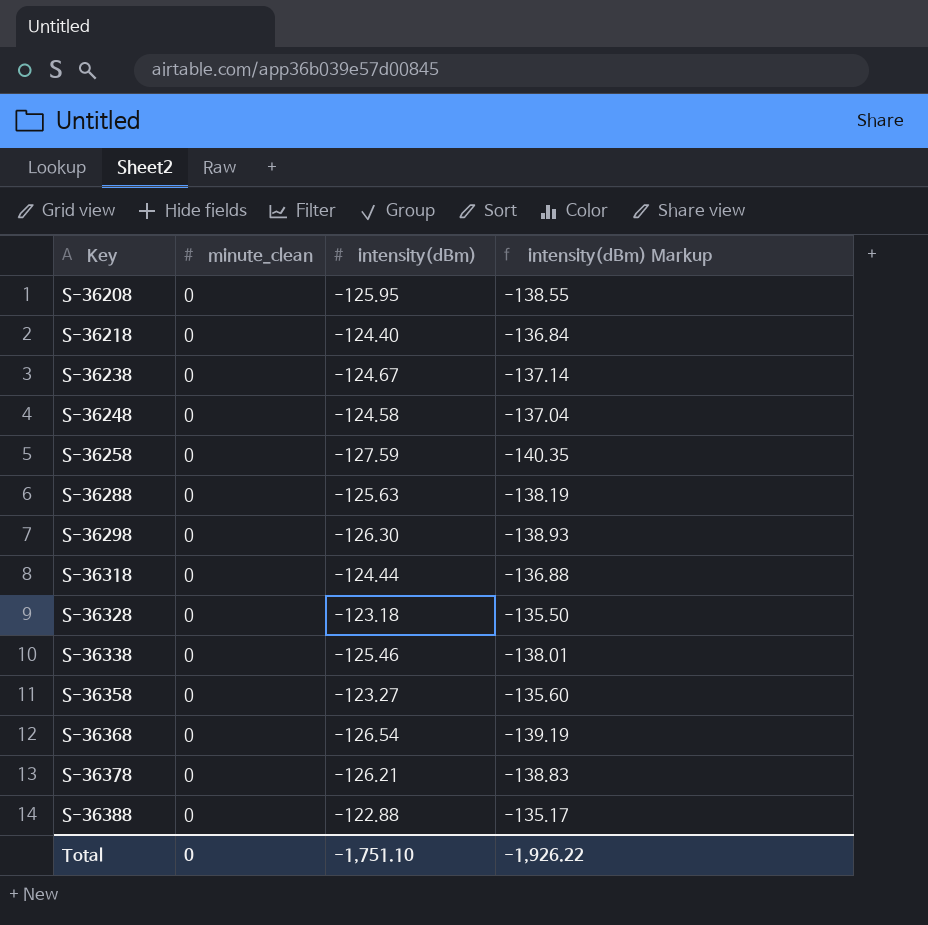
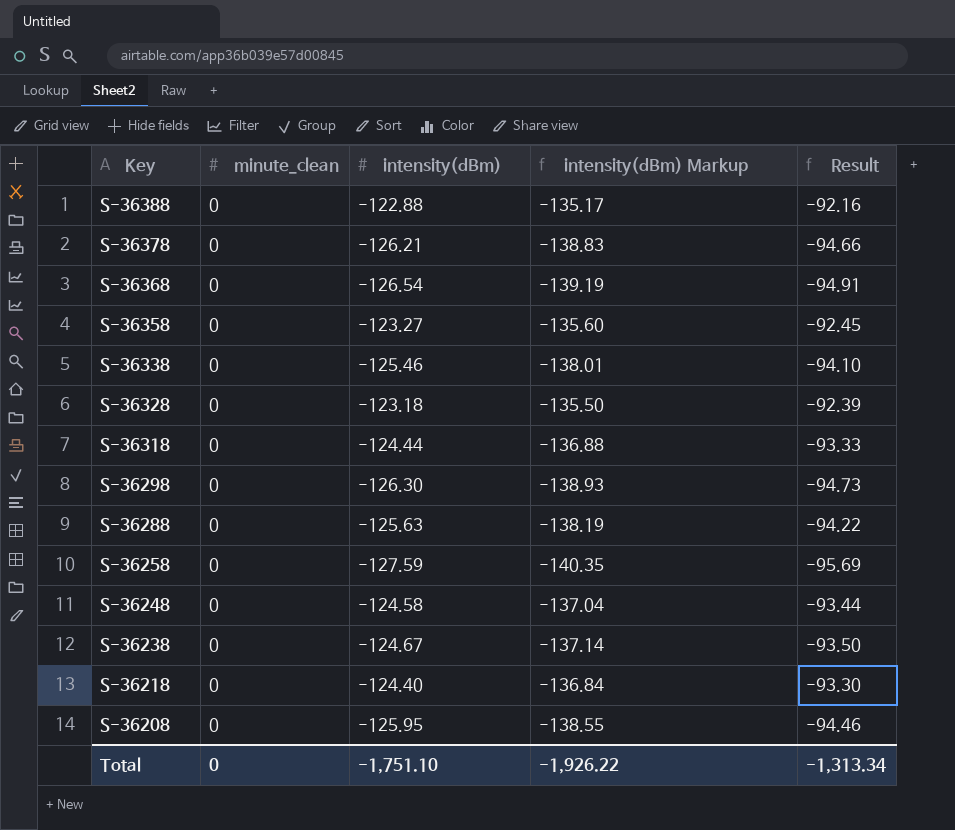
row order: Key ascending -> Key descending
column Result | formula: none -> [intensity(dBm)] * 0.75

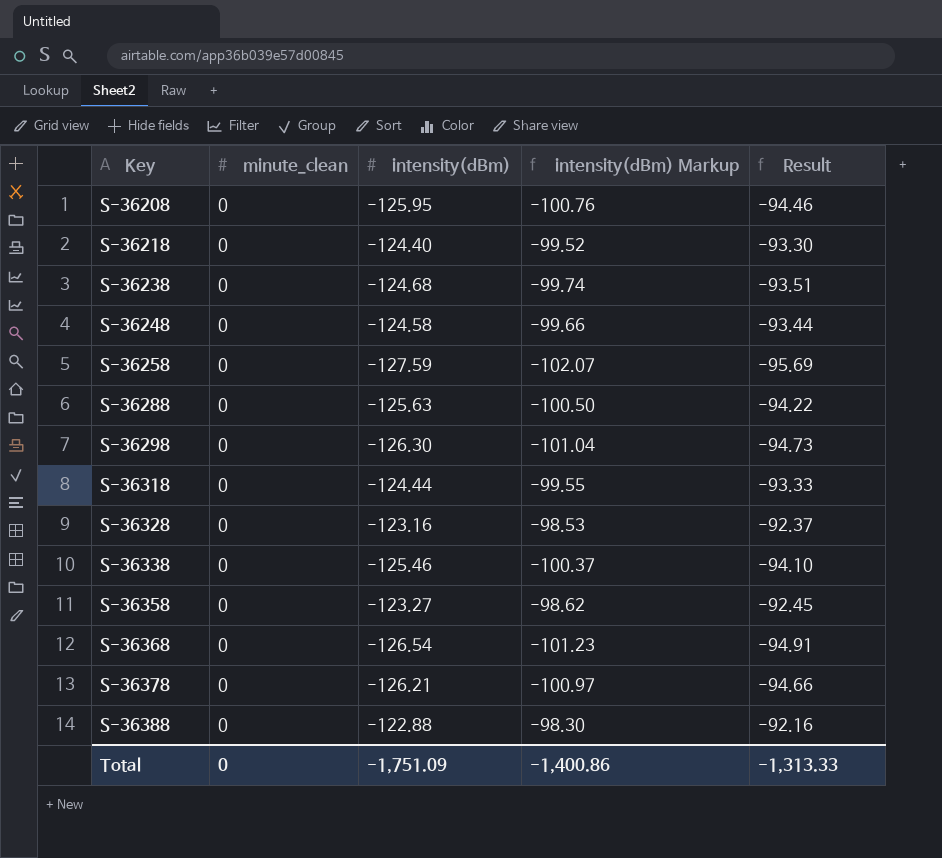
row order: Key descending -> Key ascending
column intensity(dBm) Markup | formula: [intensity(dBm)] * 1.1 -> [intensity(dBm)] * 0.8
S-36238 | intensity(dBm): -124.67 -> -124.68
S-36238 | Result: -93.50 -> -93.51
S-36328 | intensity(dBm): -123.18 -> -123.16
S-36328 | Result: -92.39 -> -92.37
Total | intensity(dBm): -1,751.10 -> -1,751.09
Total | intensity(dBm) Markup: -1,926.22 -> -1,400.86
Total | Result: -1,313.34 -> -1,313.33

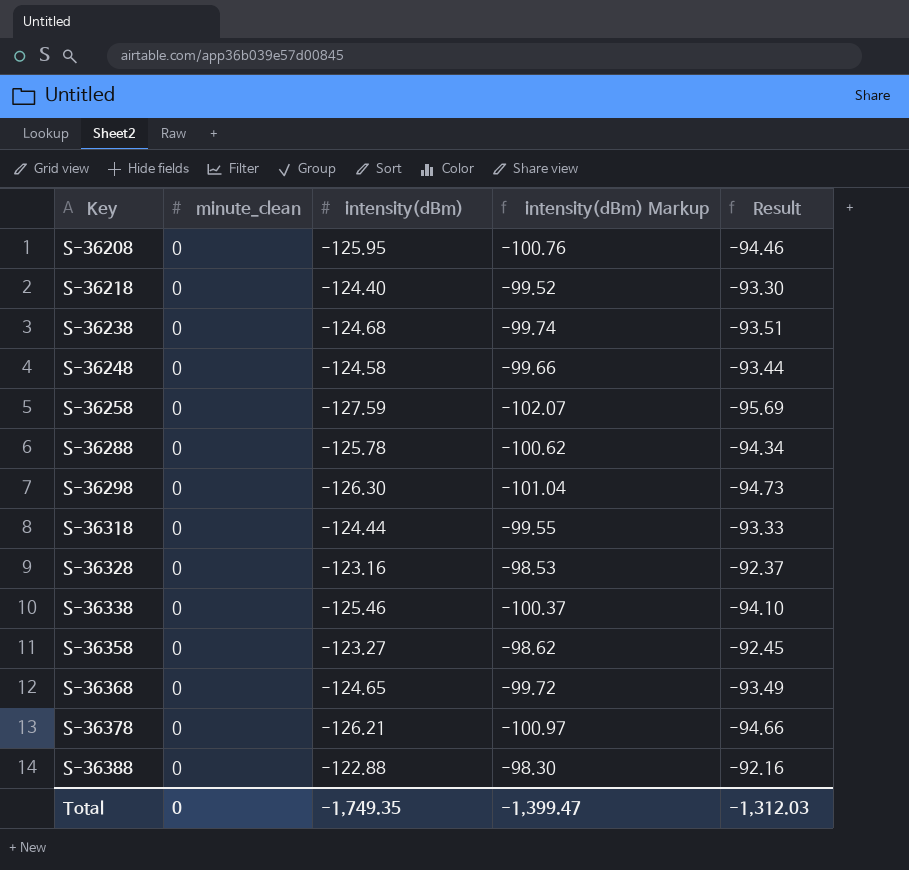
S-36288 | intensity(dBm): -125.63 -> -125.78
S-36288 | intensity(dBm) Markup: -100.50 -> -100.62
S-36288 | Result: -94.22 -> -94.34
S-36368 | intensity(dBm): -126.54 -> -124.65
S-36368 | intensity(dBm) Markup: -101.23 -> -99.72
S-36368 | Result: -94.91 -> -93.49
Total | intensity(dBm): -1,751.09 -> -1,749.35
Total | intensity(dBm) Markup: -1,400.86 -> -1,399.47
Total | Result: -1,313.33 -> -1,312.03

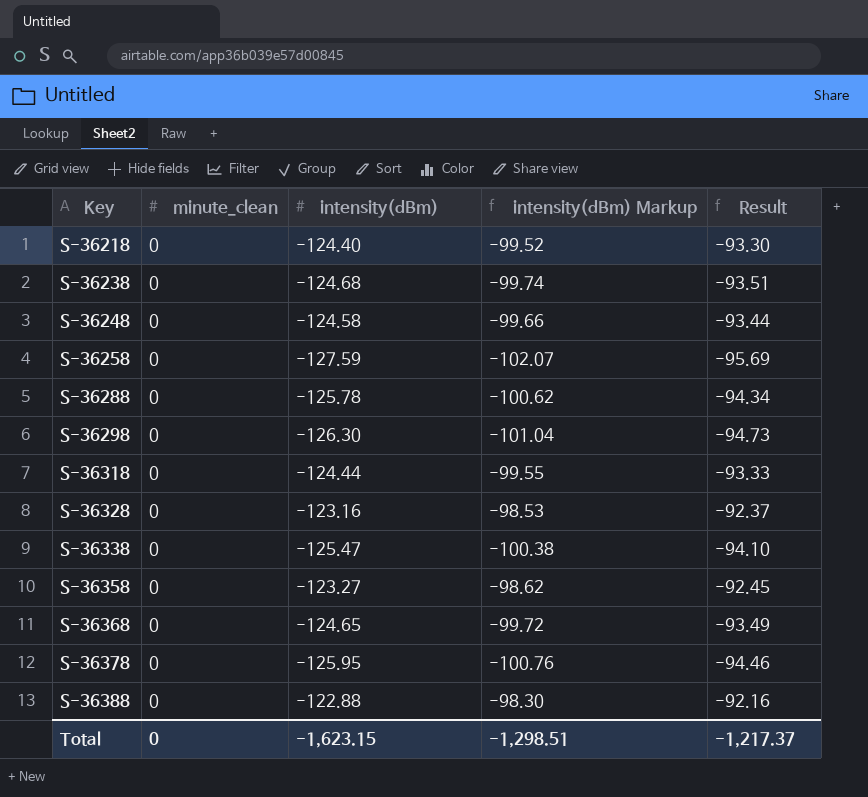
row S-36208: 0 | -125.95 | -100.76 | -94.46 -> none
S-36338 | intensity(dBm): -125.46 -> -125.47
S-36338 | intensity(dBm) Markup: -100.37 -> -100.38
S-36378 | intensity(dBm): -126.21 -> -125.95
S-36378 | intensity(dBm) Markup: -100.97 -> -100.76
S-36378 | Result: -94.66 -> -94.46
Total | intensity(dBm): -1,749.35 -> -1,623.15
Total | intensity(dBm) Markup: -1,399.47 -> -1,298.51
Total | Result: -1,312.03 -> -1,217.37

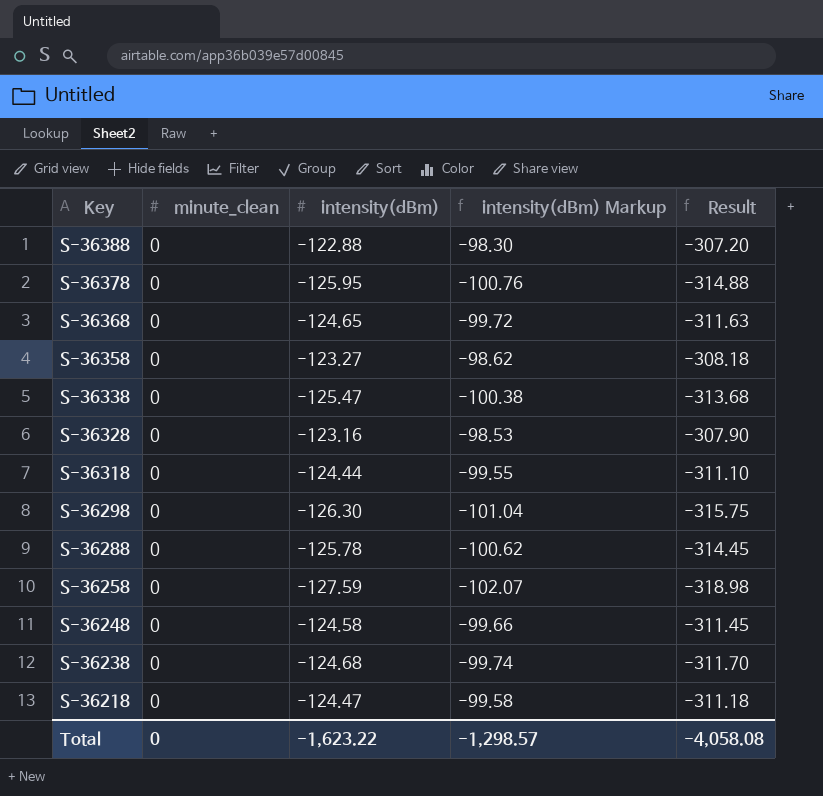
row order: Key ascending -> Key descending
column Result | formula: [intensity(dBm)] * 0.75 -> [intensity(dBm)] * 2.5
S-36218 | intensity(dBm): -124.40 -> -124.47
S-36218 | intensity(dBm) Markup: -99.52 -> -99.58
Total | intensity(dBm): -1,623.15 -> -1,623.22
Total | intensity(dBm) Markup: -1,298.51 -> -1,298.57
Total | Result: -1,217.37 -> -4,058.08

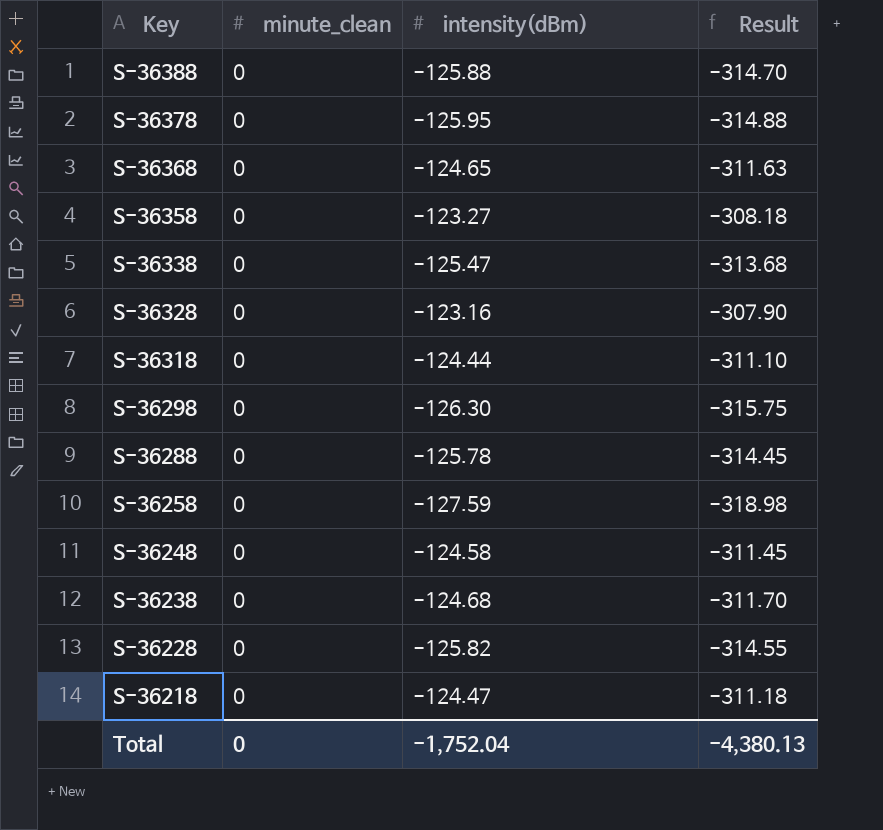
column intensity(dBm) Markup | formula: [intensity(dBm)] * 0.8 -> none
S-36388 | intensity(dBm): -122.88 -> -125.88
S-36388 | Result: -307.20 -> -314.70
row S-36228: none -> 0 | -125.82 | -314.55
Total | intensity(dBm): -1,623.22 -> -1,752.04
Total | Result: -4,058.08 -> -4,380.13

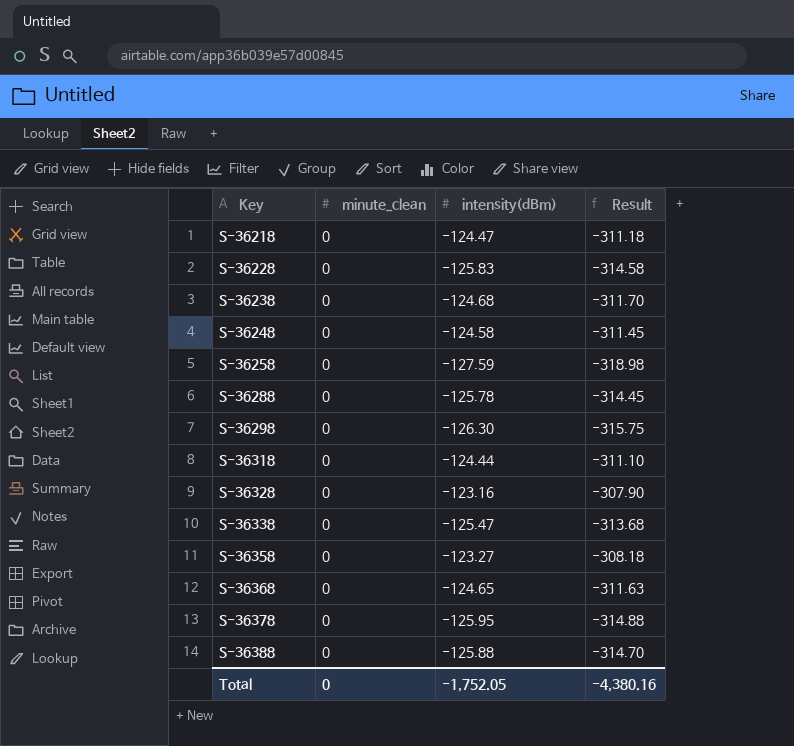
row order: Key descending -> Key ascending
S-36228 | intensity(dBm): -125.82 -> -125.83
S-36228 | Result: -314.55 -> -314.58
Total | intensity(dBm): -1,752.04 -> -1,752.05
Total | Result: -4,380.13 -> -4,380.16

